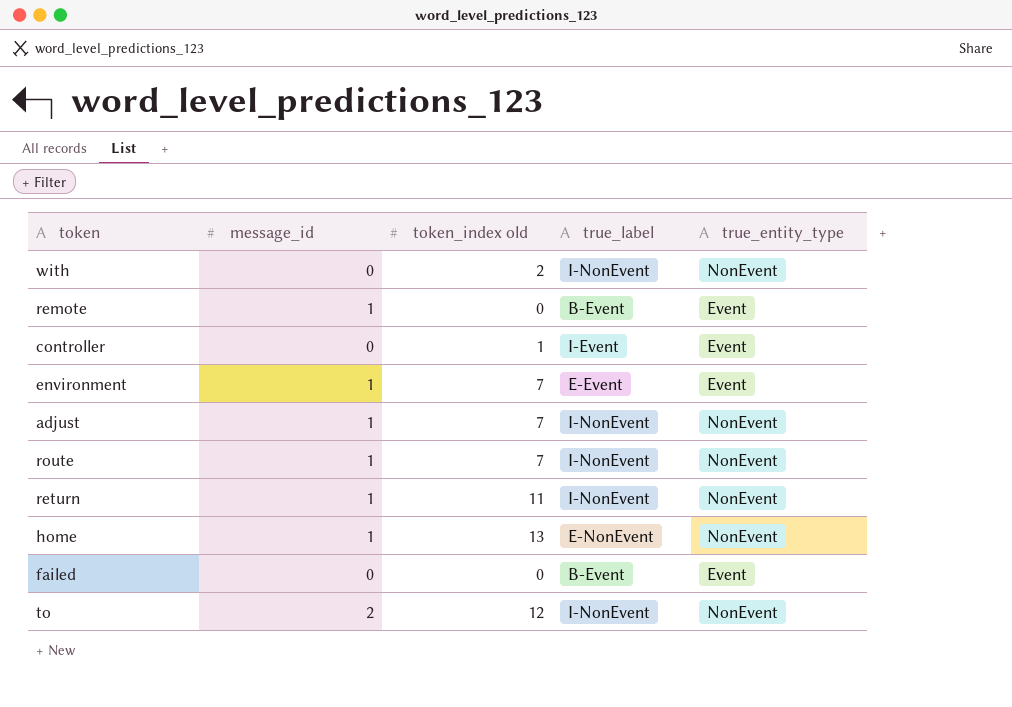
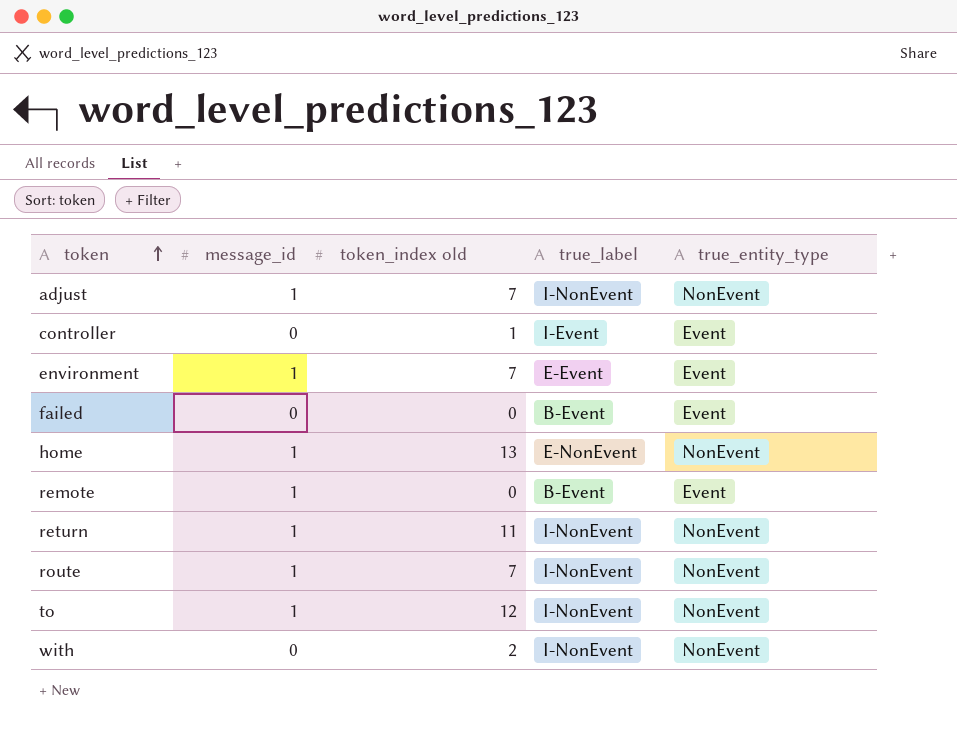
row order: none -> token ascending
to | message_id: 2 -> 1

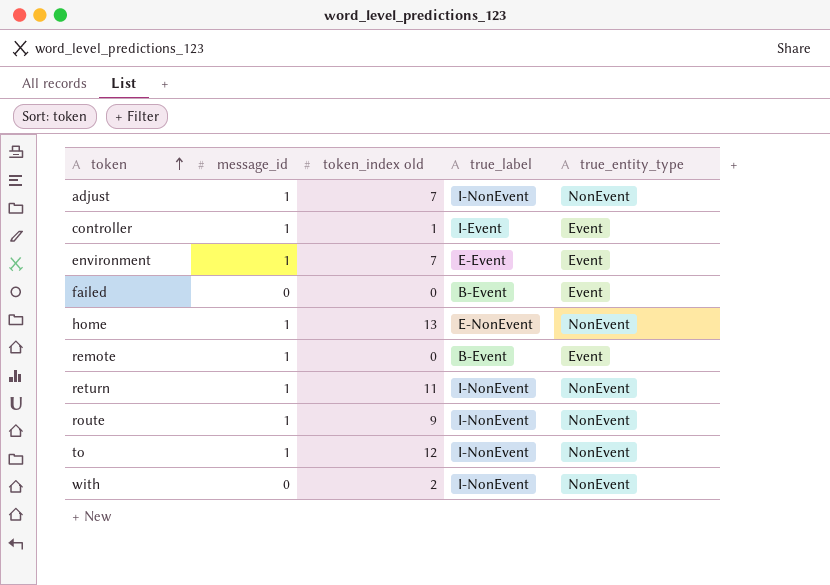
controller | message_id: 0 -> 1
route | token_index old: 7 -> 9

